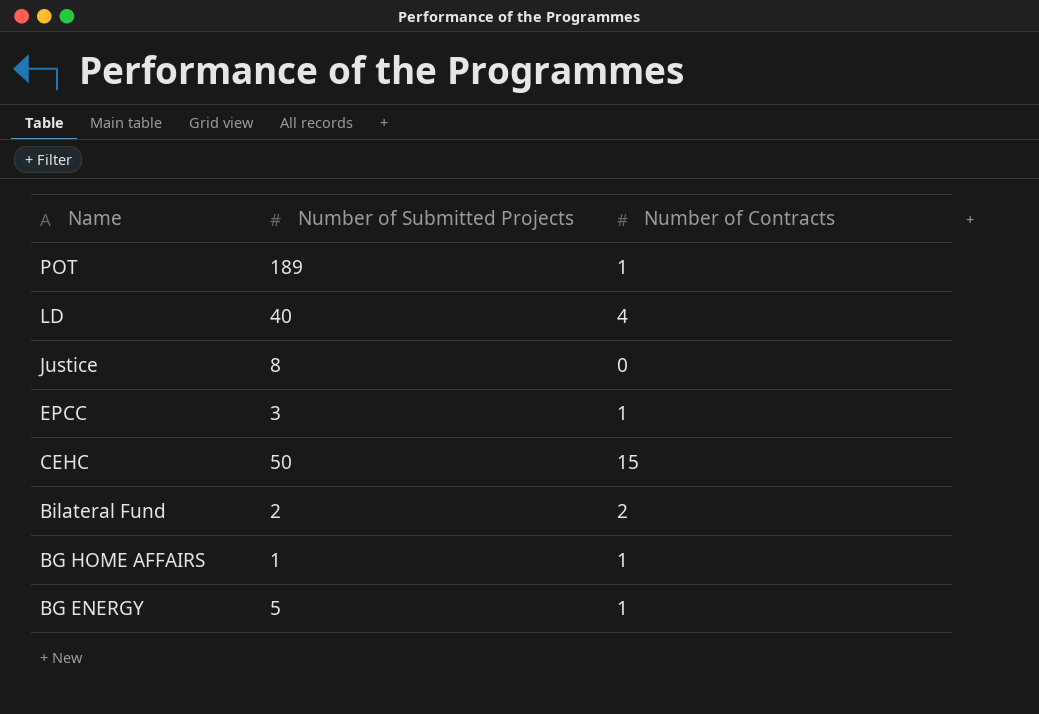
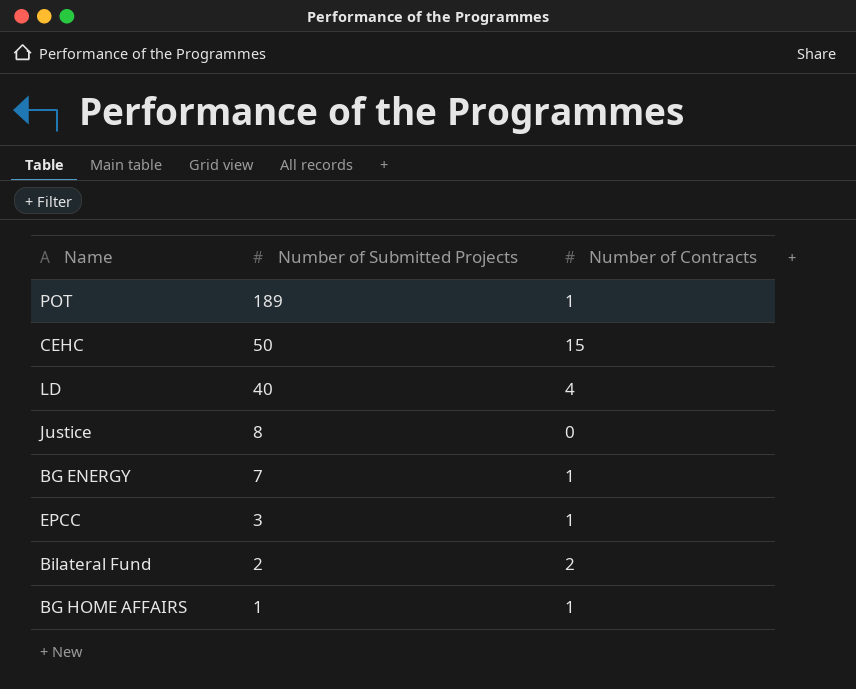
row order: Name descending -> Number of Submitted Projects descending
BG ENERGY | Number of Submitted Projects: 5 -> 7

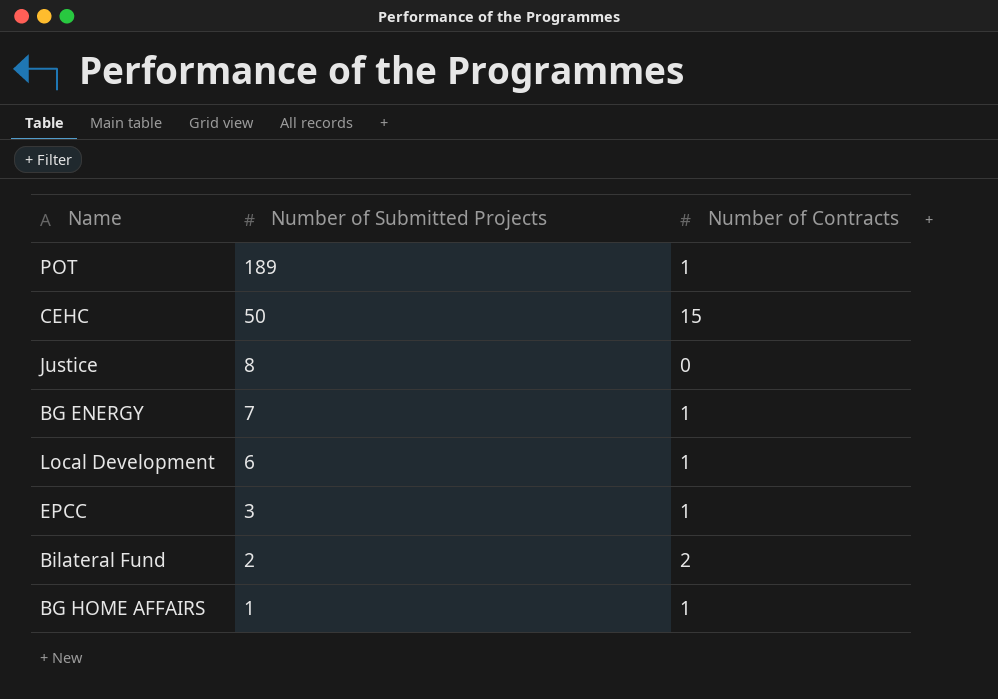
row LD: 40 | 4 -> none
row Local Development: none -> 6 | 1

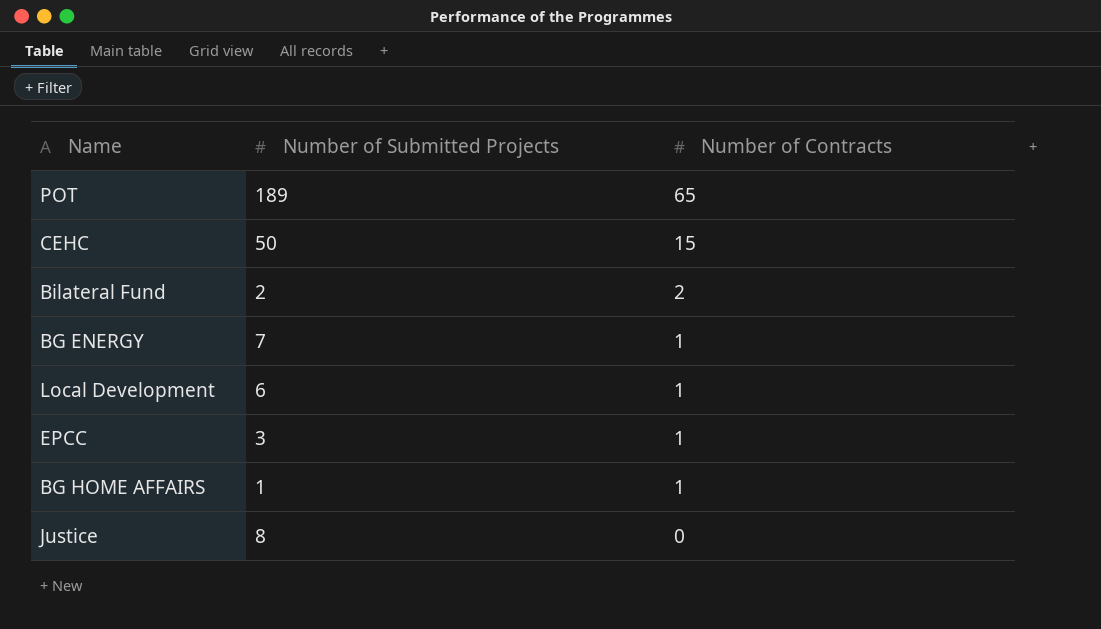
row order: Number of Submitted Projects descending -> Number of Contracts descending
POT | Number of Contracts: 1 -> 65

